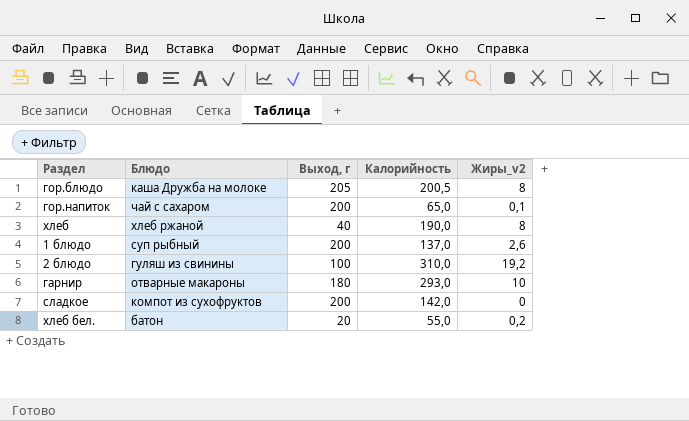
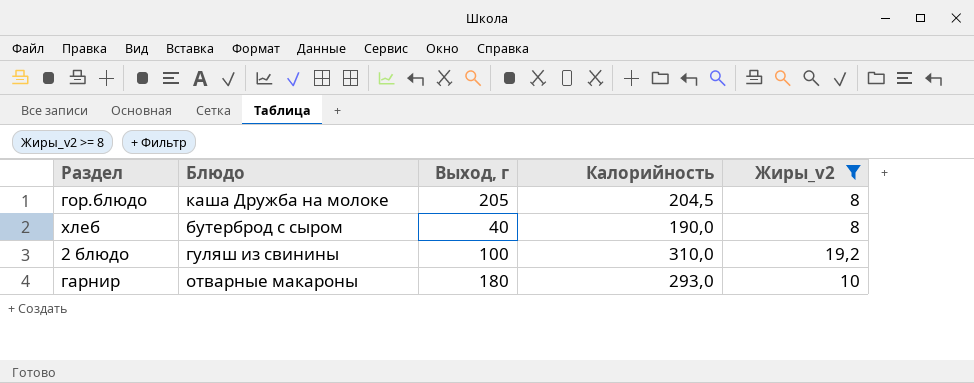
filter: none -> Жиры_v2 >= 8
гор.блюдо | Калорийность: 200,5 -> 204,5
хлеб | Блюдо: хлеб ржаной -> бутерброд с сыром

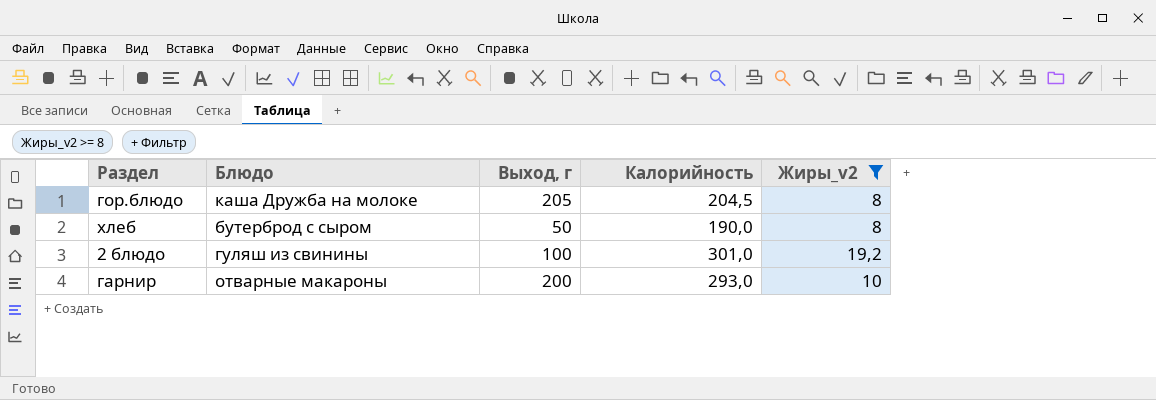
хлеб | Выход, г: 40 -> 50
2 блюдо | Калорийность: 310,0 -> 301,0
гарнир | Выход, г: 180 -> 200

